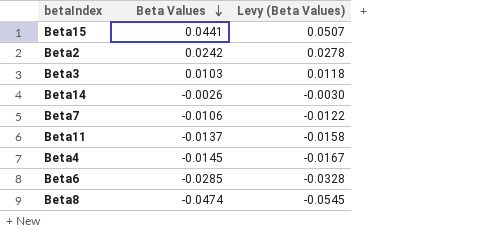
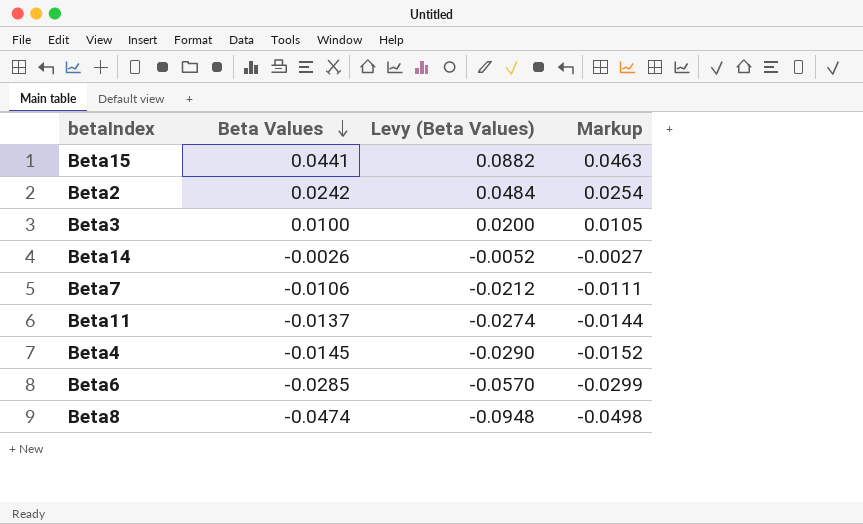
column Levy (Beta Values) | formula: [Beta Values] * 1.15 -> [Beta Values] * 2
column Markup | formula: none -> [Beta Values] * 1.05
Beta3 | Beta Values: 0.0103 -> 0.0100

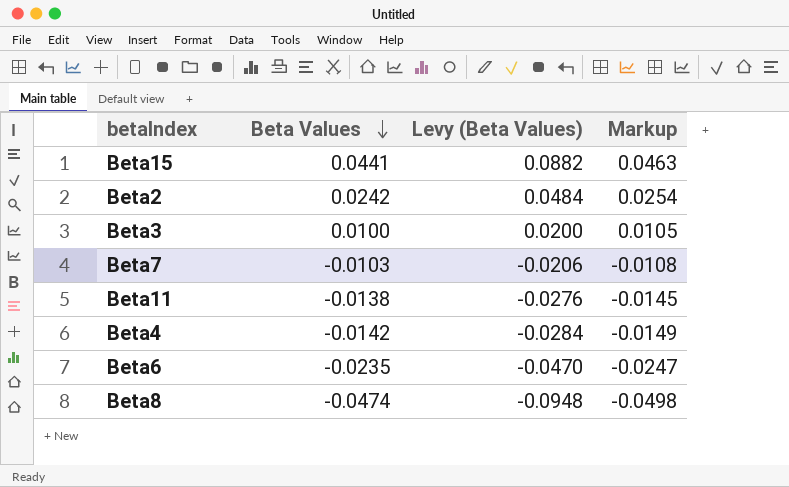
row Beta14: -0.0026 | -0.0052 | -0.0027 -> none
Beta7 | Beta Values: -0.0106 -> -0.0103
Beta7 | Levy (Beta Values): -0.0212 -> -0.0206
Beta7 | Markup: -0.0111 -> -0.0108
Beta11 | Beta Values: -0.0137 -> -0.0138
Beta11 | Levy (Beta Values): -0.0274 -> -0.0276
Beta11 | Markup: -0.0144 -> -0.0145
Beta4 | Beta Values: -0.0145 -> -0.0142
Beta4 | Levy (Beta Values): -0.0290 -> -0.0284
Beta4 | Markup: -0.0152 -> -0.0149
Beta6 | Beta Values: -0.0285 -> -0.0235
Beta6 | Levy (Beta Values): -0.0570 -> -0.0470
Beta6 | Markup: -0.0299 -> -0.0247

